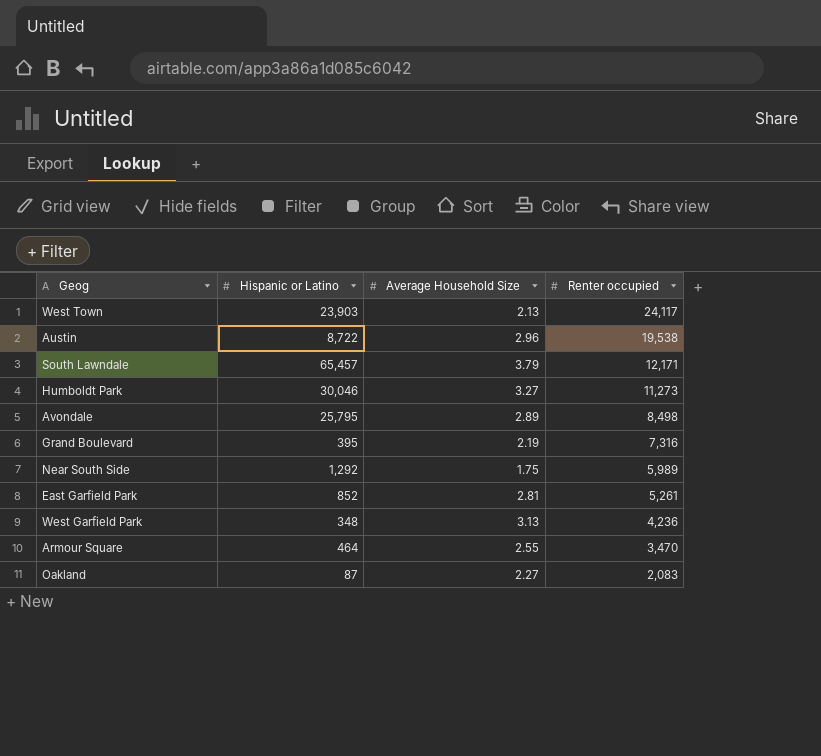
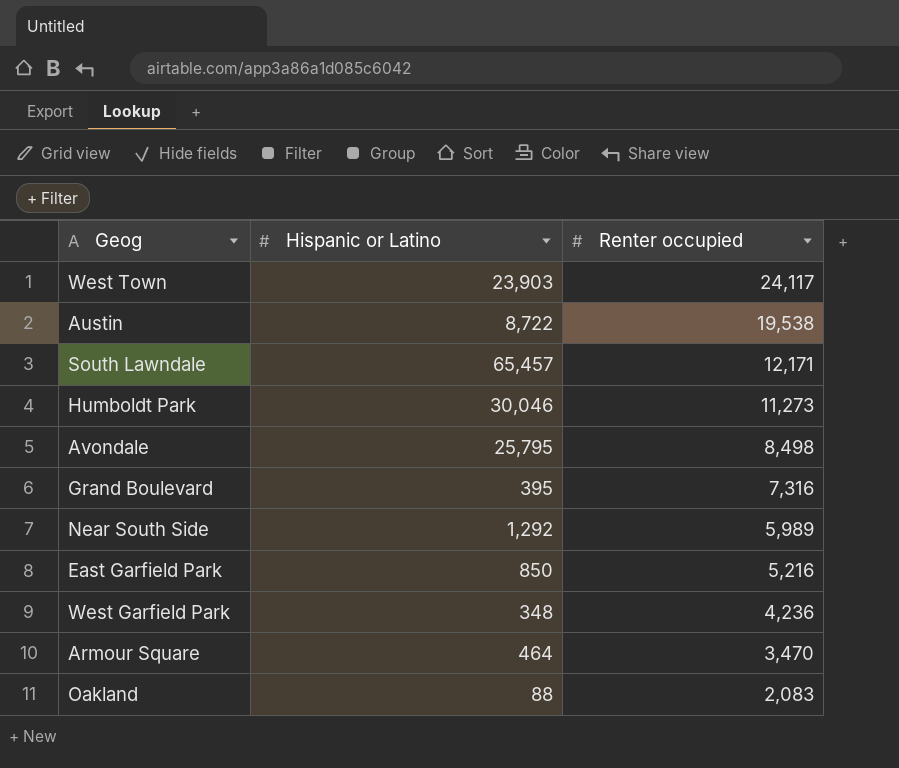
column Average Household Size | position: 3 -> none
East Garfield Park | Hispanic or Latino: 852 -> 850
East Garfield Park | Renter occupied: 5,261 -> 5,216
Oakland | Hispanic or Latino: 87 -> 88

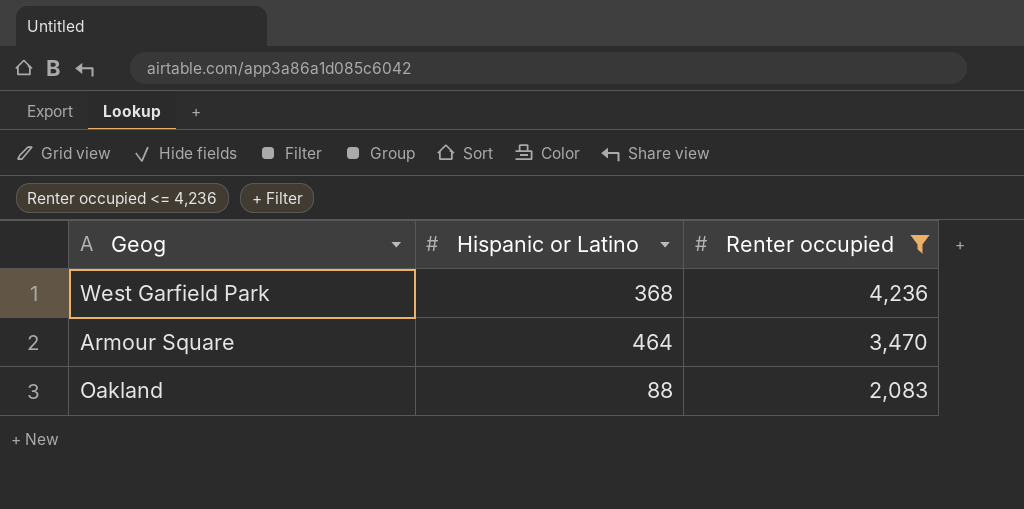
filter: none -> Renter occupied <= 4,236
West Garfield Park | Hispanic or Latino: 348 -> 368

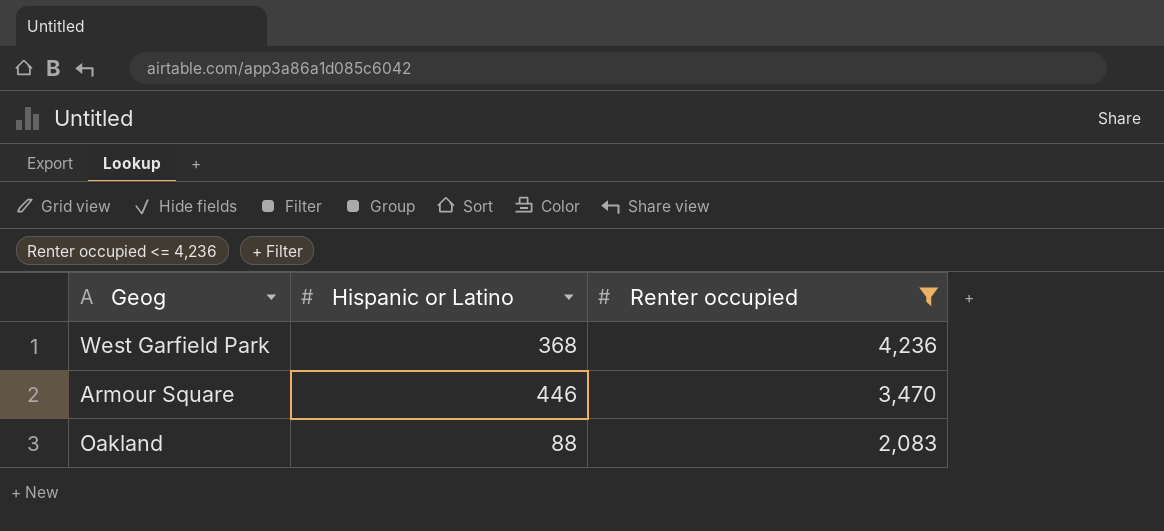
Armour Square | Hispanic or Latino: 464 -> 446

